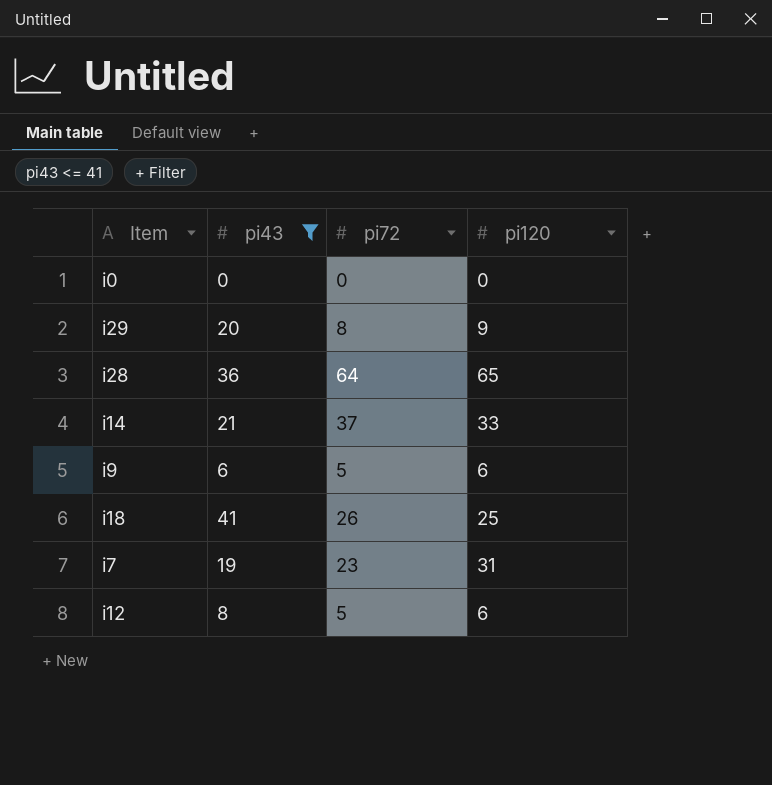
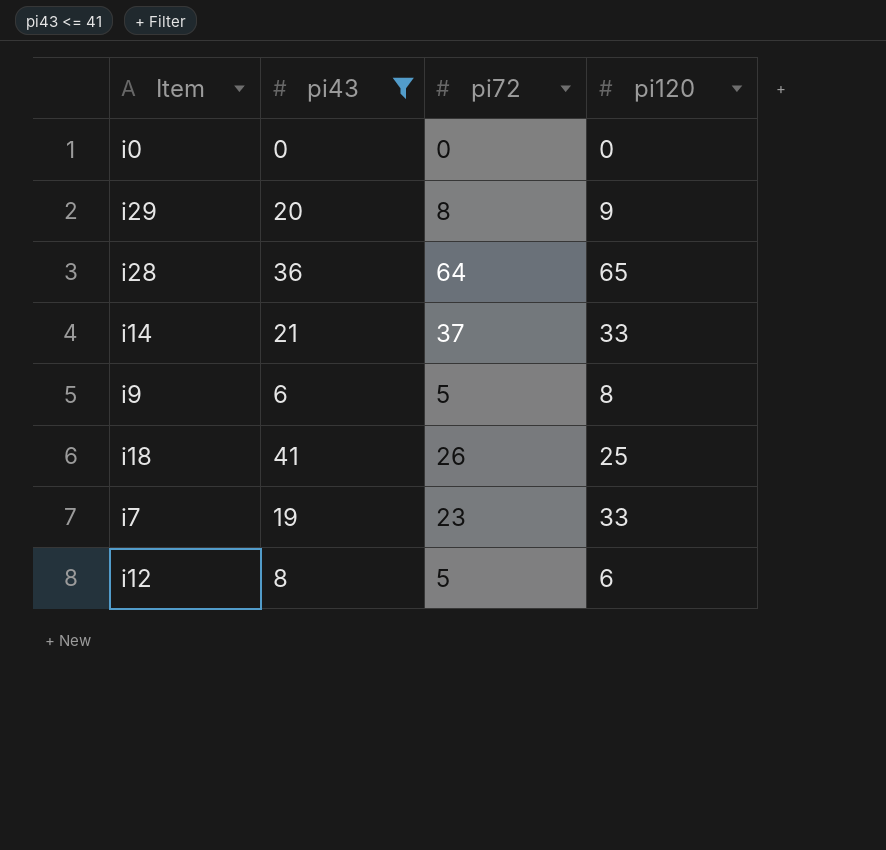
i9 | pi120: 6 -> 8
i7 | pi120: 31 -> 33

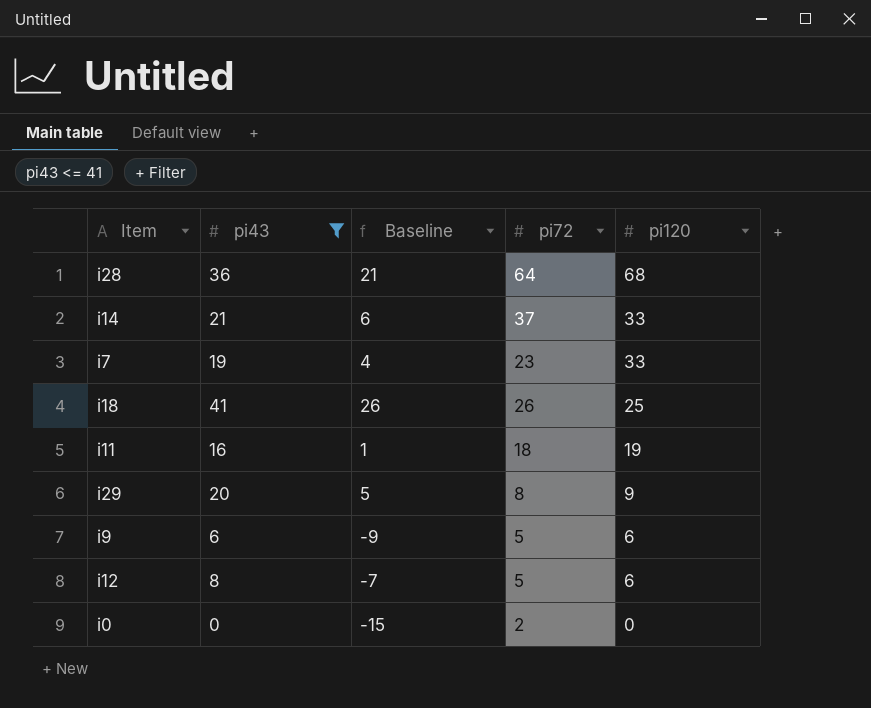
row order: none -> pi120 descending
column Baseline | formula: none -> [pi43] - 15
i28 | pi120: 65 -> 68
row i11: none -> 16 | 1 | 18 | 19
i9 | pi120: 8 -> 6
i0 | pi72: 0 -> 2

